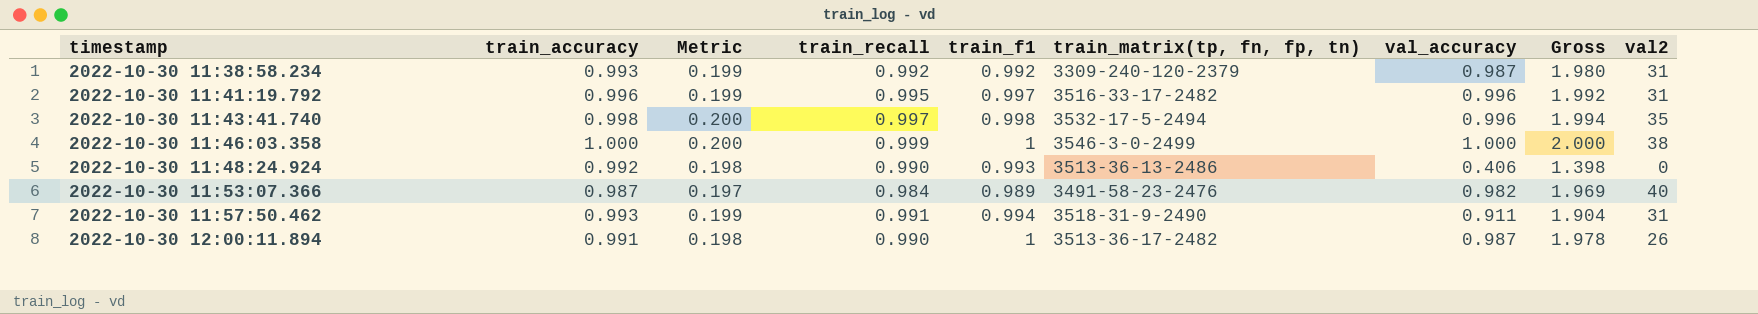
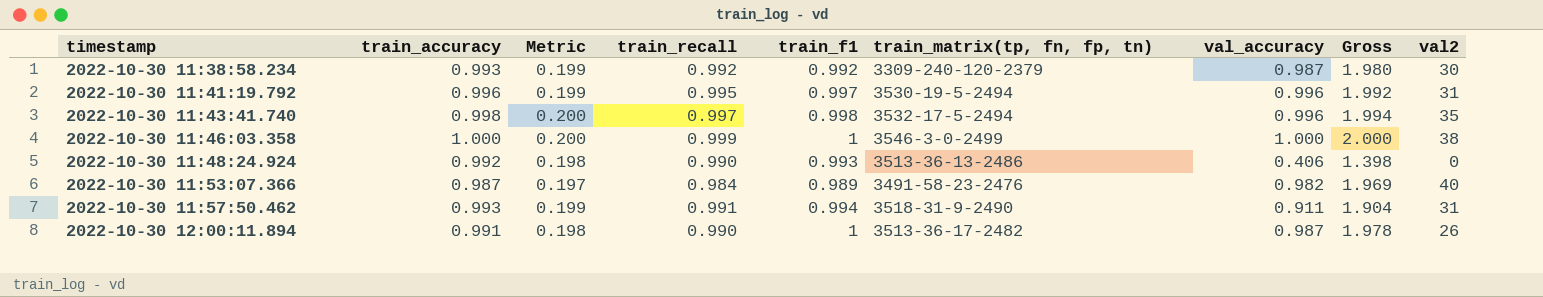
2022-10-30 11:38:58.234 | val2: 31 -> 30
2022-10-30 11:41:19.792 | train_matrix(tp, fn, fp, tn): 3516-33-17-2482 -> 3530-19-5-2494

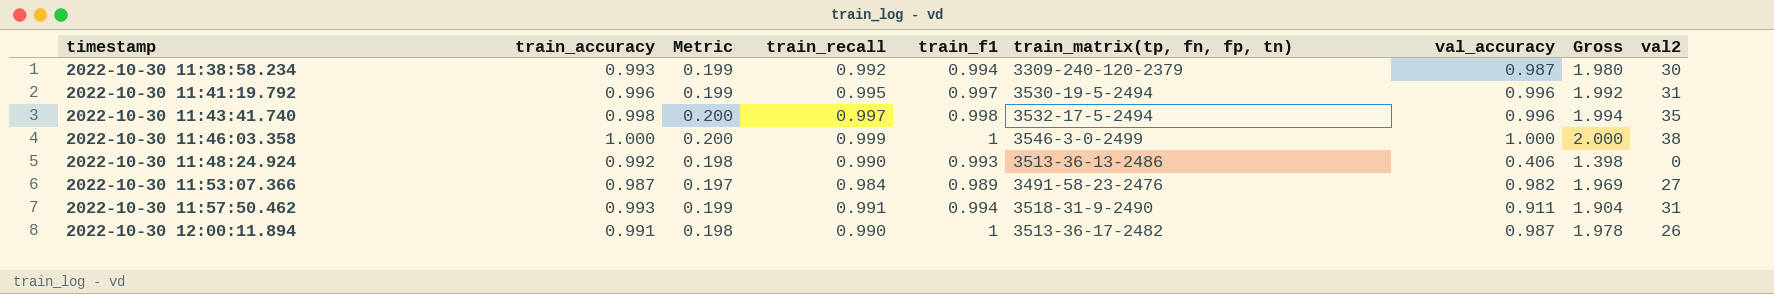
2022-10-30 11:38:58.234 | train_f1: 0.992 -> 0.994
2022-10-30 11:53:07.366 | val2: 40 -> 27

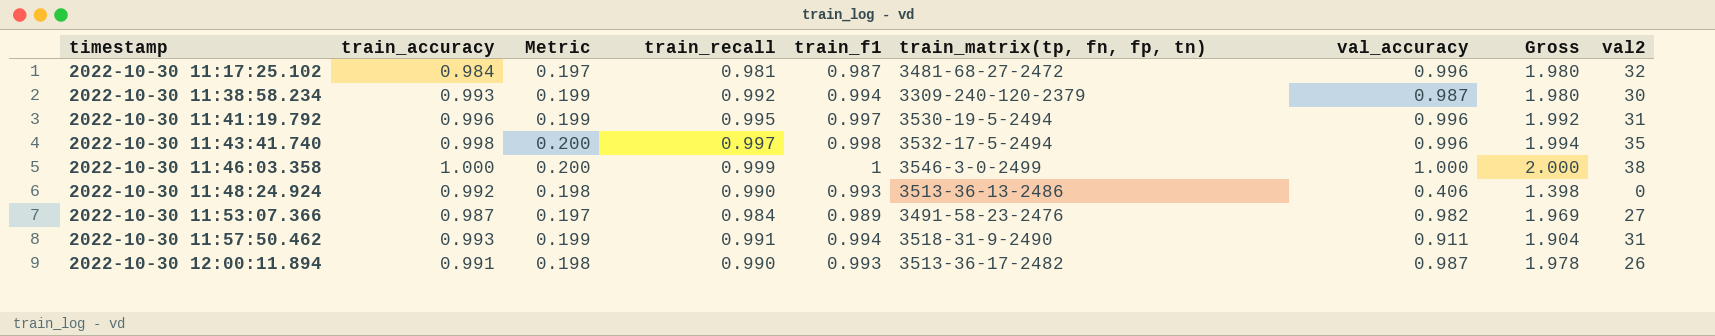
row 2022-10-30 11:17:25.102: none -> 0.984 | 0.197 | 0.981 | 0.987 | 3481-68-27-2472 | 0.996 | 1.980 | 32
2022-10-30 12:00:11.894 | train_f1: 1 -> 0.993

